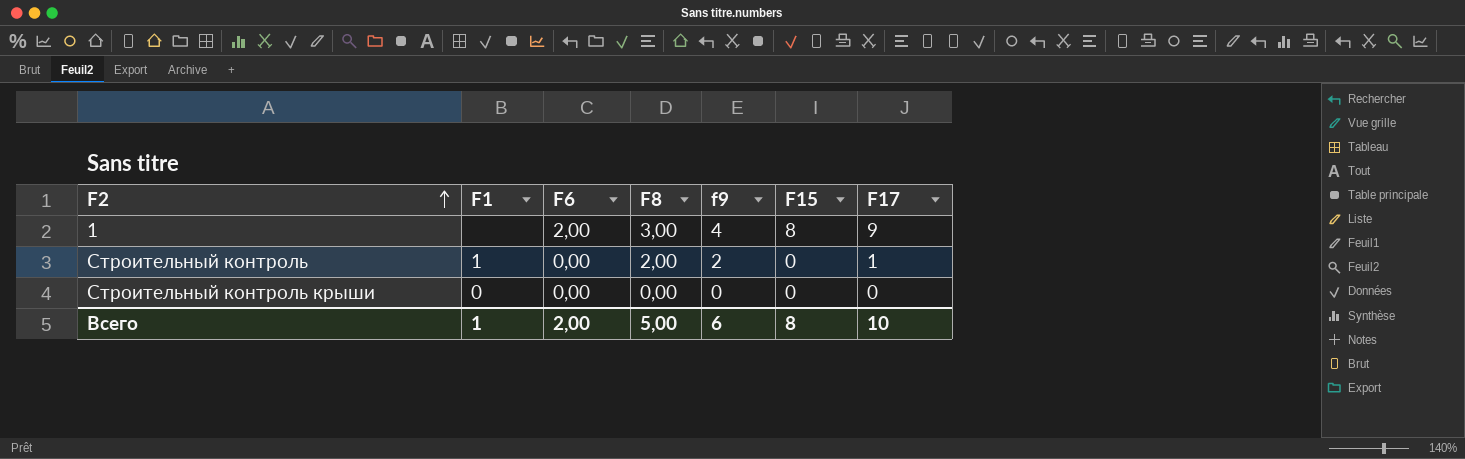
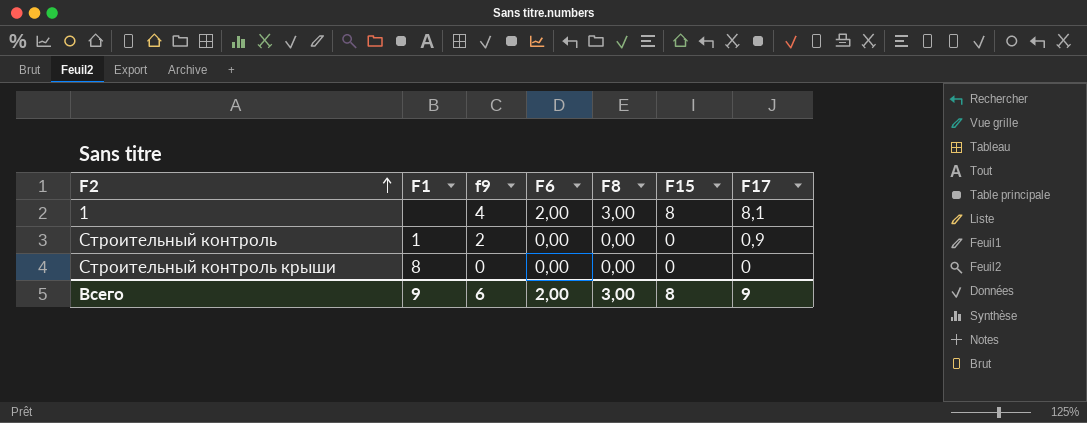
column f9 | position: 5 -> 3
1 | F17: 9 -> 8,1
Строительный контроль | F8: 2,00 -> 0,00
Строительный контроль | F17: 1 -> 0,9
Строительный контроль крыши | F1: 0 -> 8
Всего | F1: 1 -> 9
Всего | F8: 5,00 -> 3,00
Всего | F17: 10 -> 9

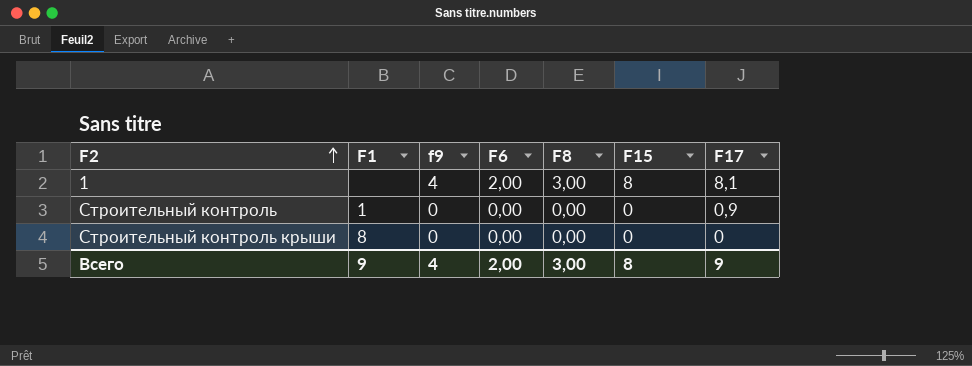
Строительный контроль | f9: 2 -> 0
Всего | f9: 6 -> 4

